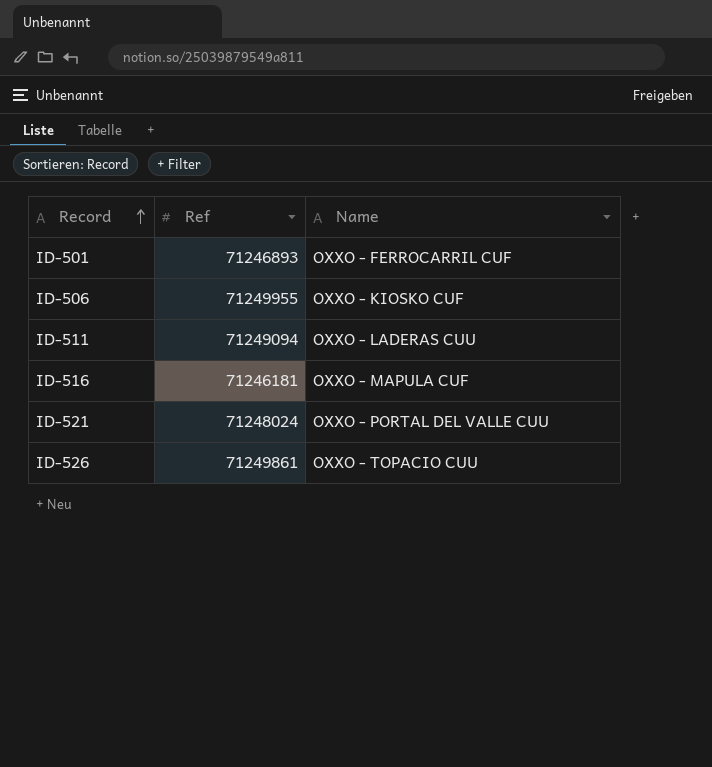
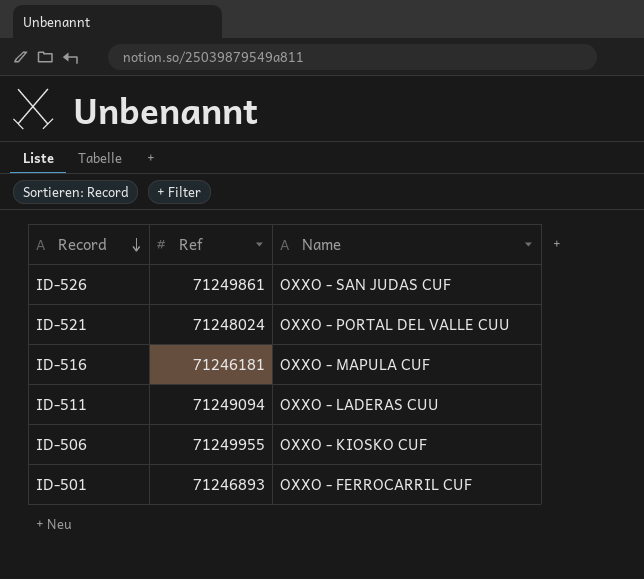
row order: Record ascending -> Record descending
ID-526 | Name: OXXO - TOPACIO CUU -> OXXO - SAN JUDAS CUF

